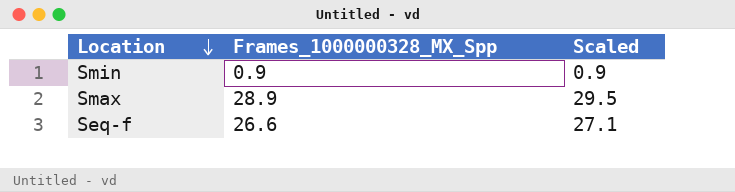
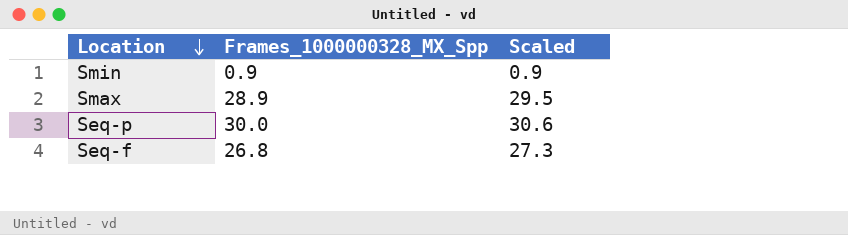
row Seq-p: none -> 30.0 | 30.6
Seq-f | Frames_1000000328_MX_Spp: 26.6 -> 26.8
Seq-f | Scaled: 27.1 -> 27.3

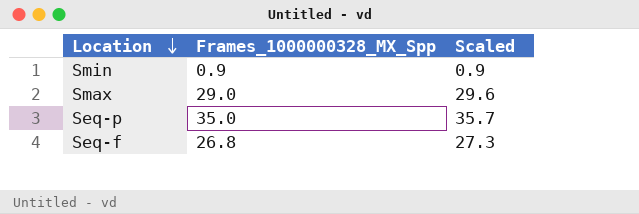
Smax | Frames_1000000328_MX_Spp: 28.9 -> 29.0
Smax | Scaled: 29.5 -> 29.6
Seq-p | Frames_1000000328_MX_Spp: 30.0 -> 35.0
Seq-p | Scaled: 30.6 -> 35.7

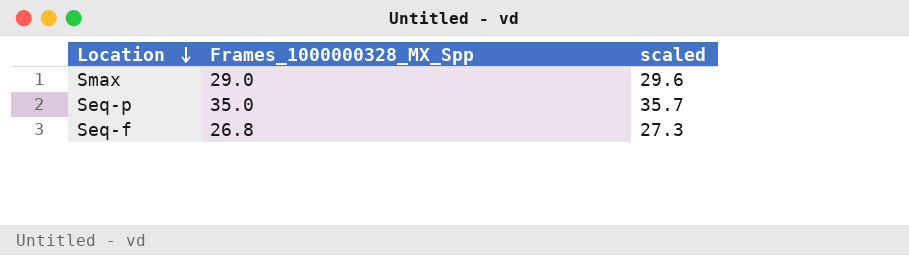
column name: Scaled -> scaled
row Smin: 0.9 | 0.9 -> none

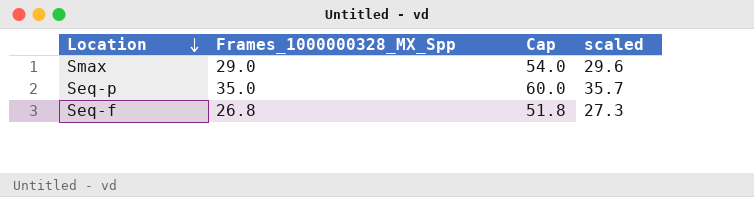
column Cap | formula: none -> [Frames_1000000328_MX_Spp] + 25

